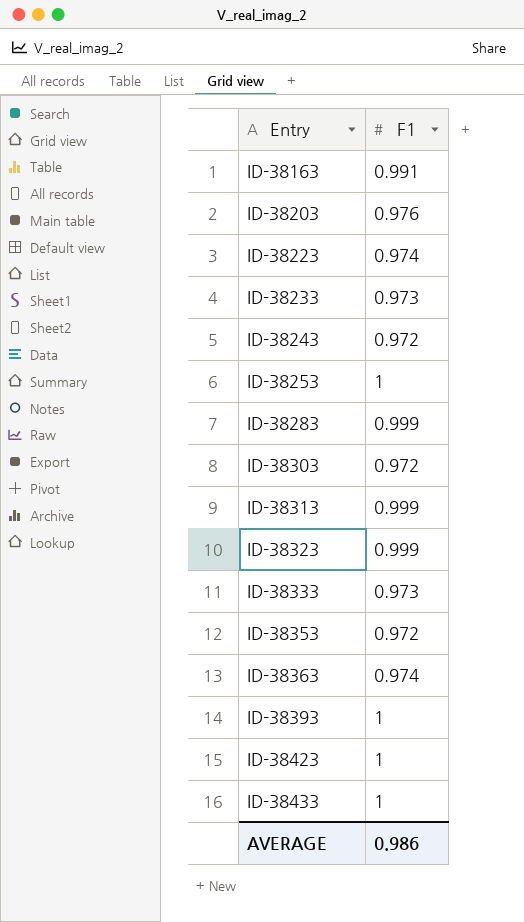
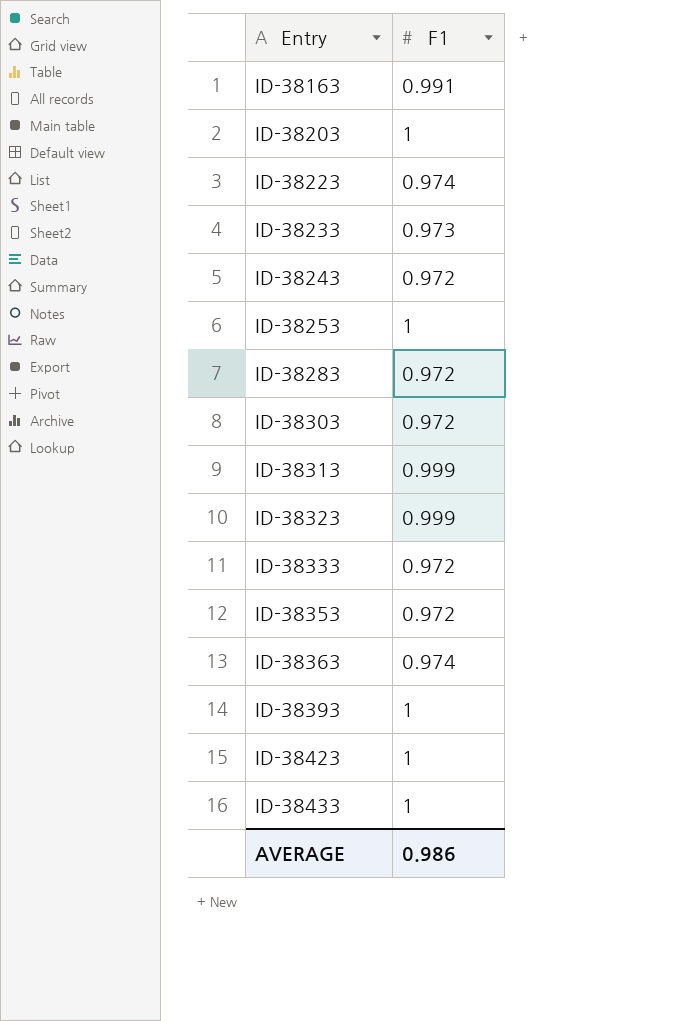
ID-38203 | F1: 0.976 -> 1
ID-38283 | F1: 0.999 -> 0.972
ID-38333 | F1: 0.973 -> 0.972

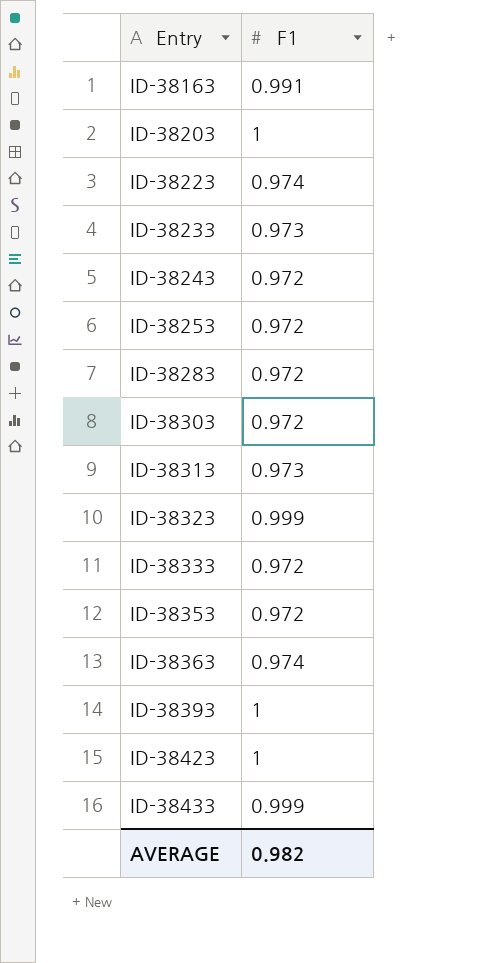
ID-38253 | F1: 1 -> 0.972
ID-38313 | F1: 0.999 -> 0.973
ID-38433 | F1: 1 -> 0.999
AVERAGE | F1: 0.986 -> 0.982

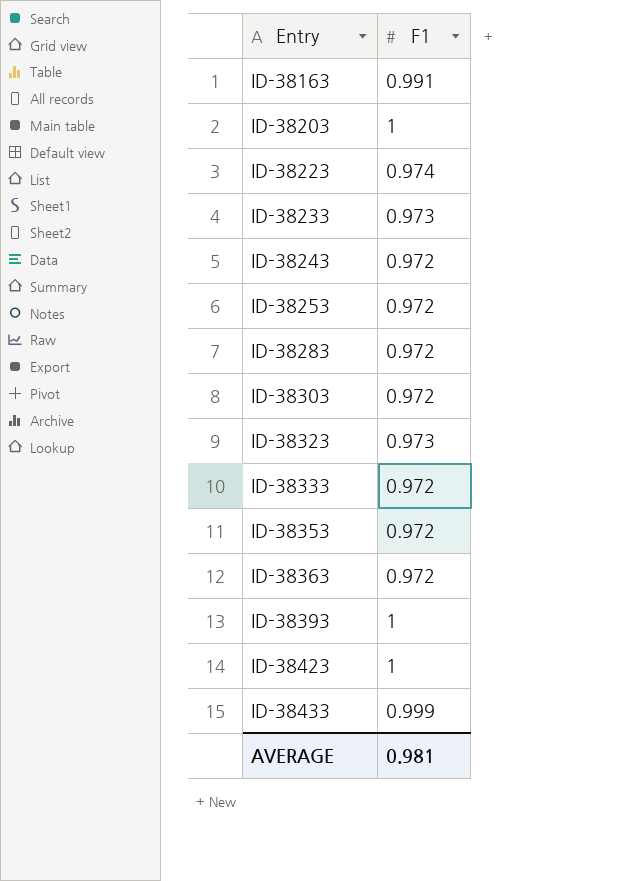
row ID-38313: 0.973 -> none
ID-38323 | F1: 0.999 -> 0.973
ID-38363 | F1: 0.974 -> 0.972
AVERAGE | F1: 0.982 -> 0.981

